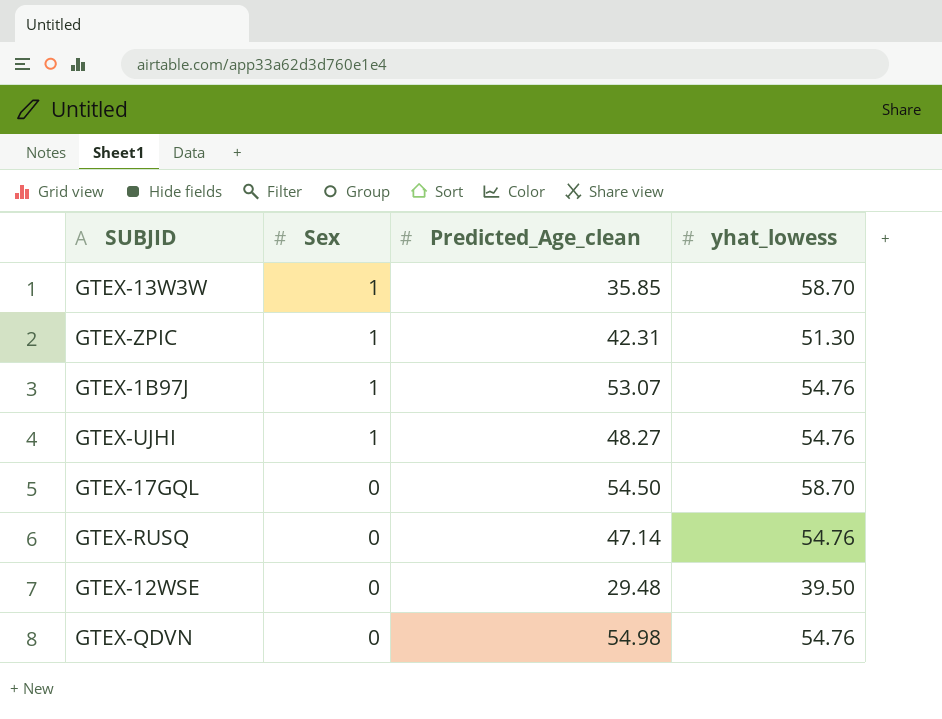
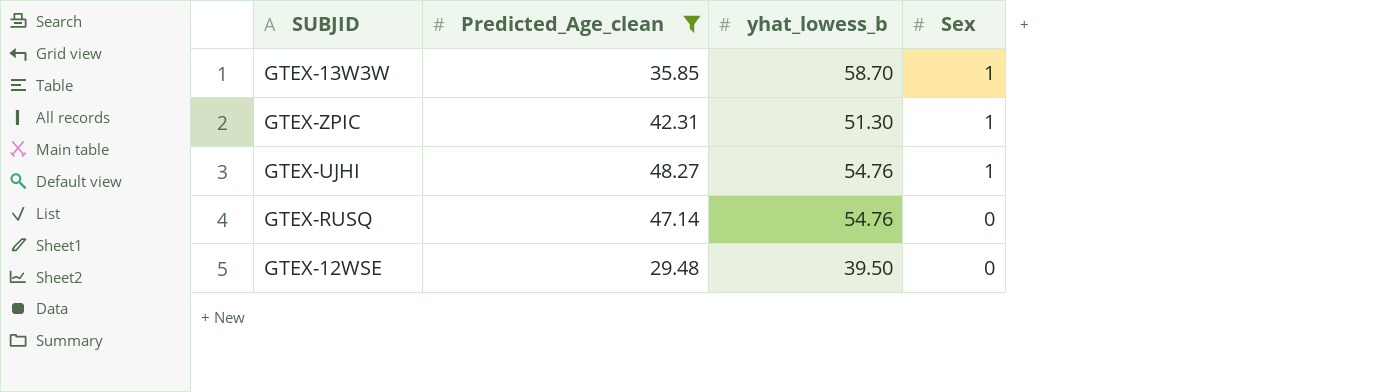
filter: none -> Predicted_Age_clean <= 48.27
column name: yhat_lowess -> yhat_lowess_b
column Sex | position: 2 -> 4

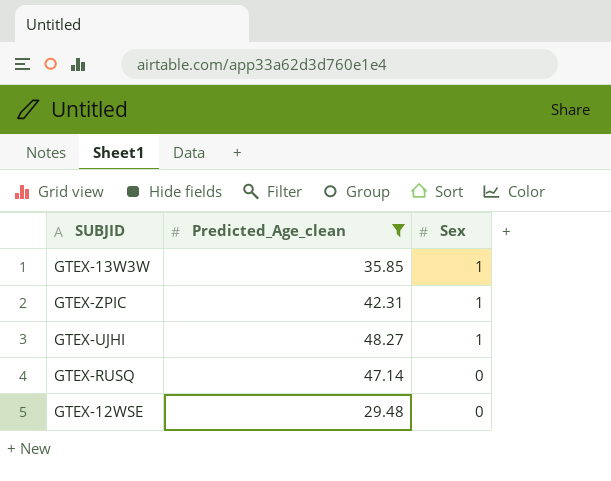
column yhat_lowess_b | position: 3 -> none

